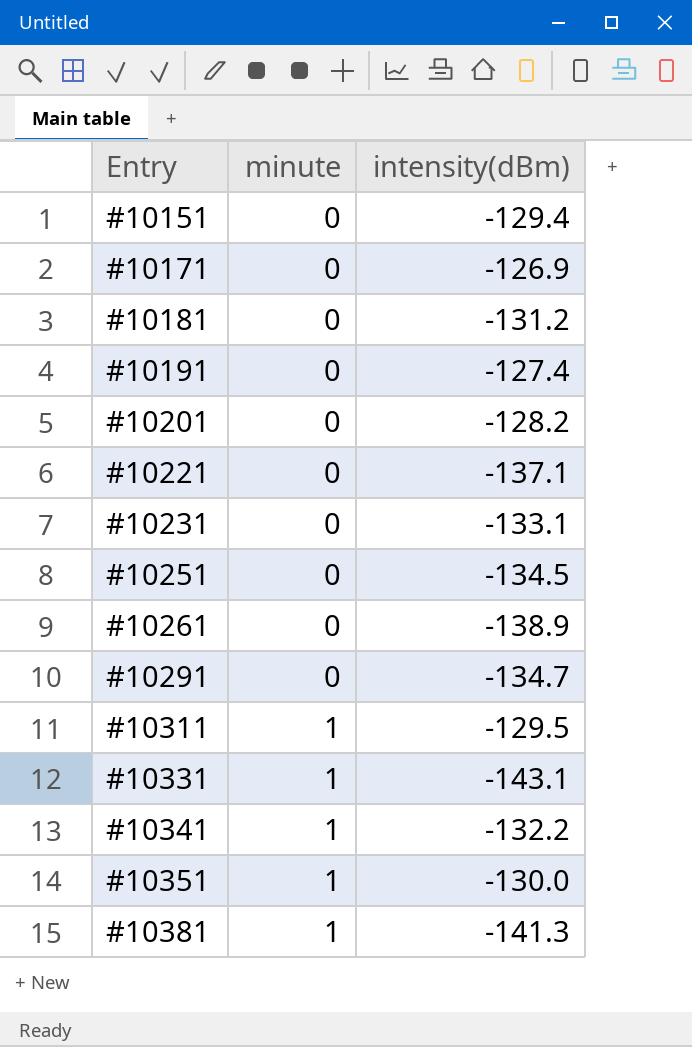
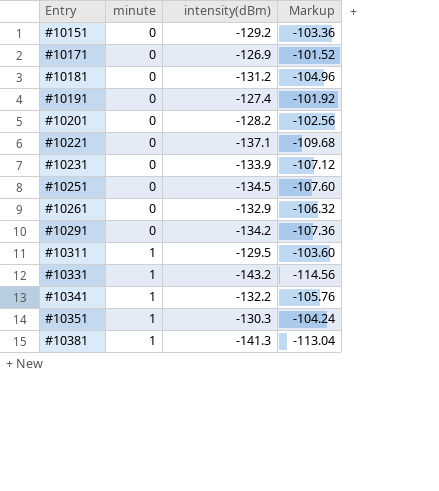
column Markup | formula: none -> [intensity(dBm)] * 0.8
#10151 | intensity(dBm): -129.4 -> -129.2
#10231 | intensity(dBm): -133.1 -> -133.9
#10261 | intensity(dBm): -138.9 -> -132.9
#10291 | intensity(dBm): -134.7 -> -134.2
#10331 | intensity(dBm): -143.1 -> -143.2
#10351 | intensity(dBm): -130.0 -> -130.3

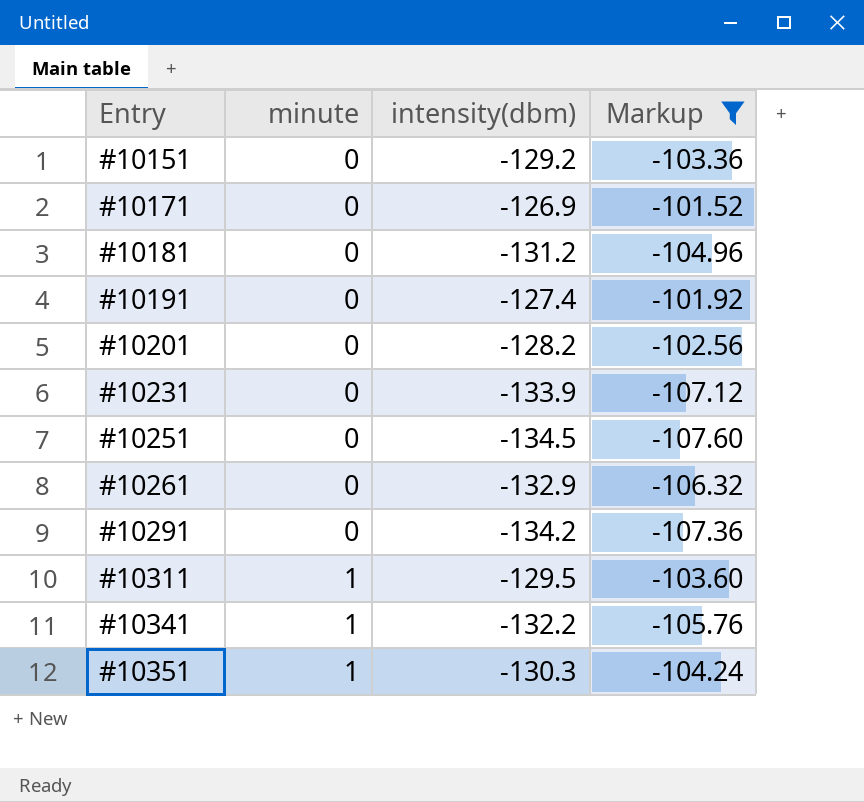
filter: none -> Markup >= -107.60
column name: intensity(dBm) -> intensity(dbm)

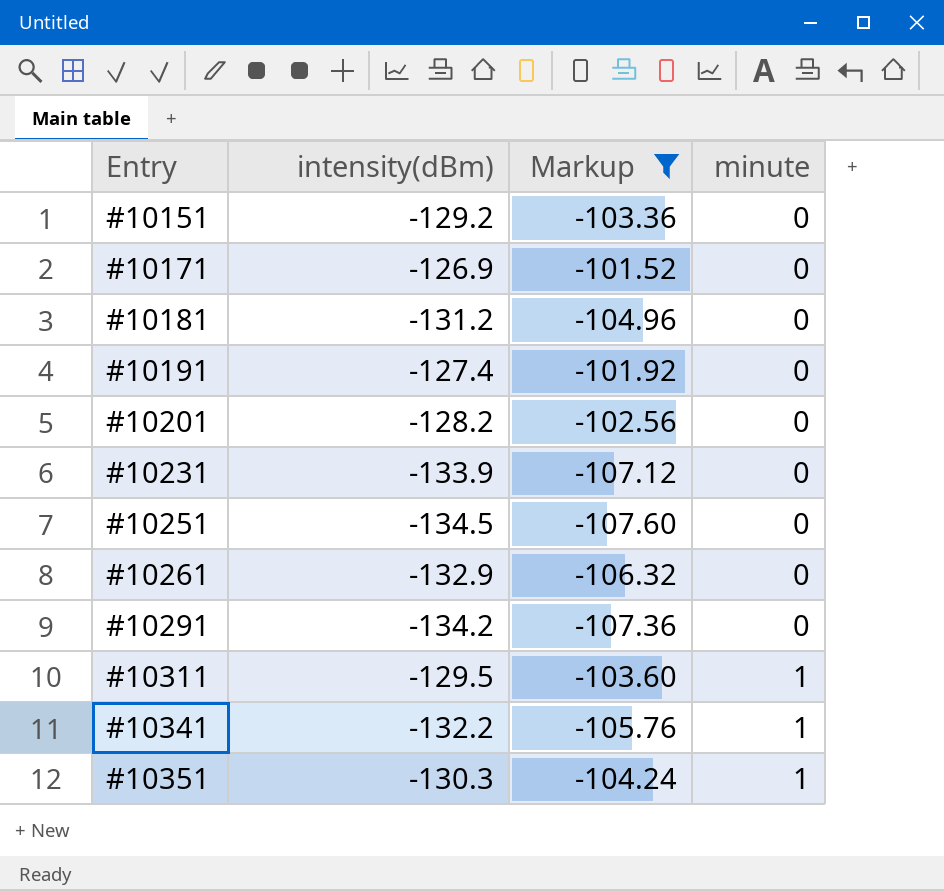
column name: intensity(dbm) -> intensity(dBm)
column minute | position: 2 -> 4

